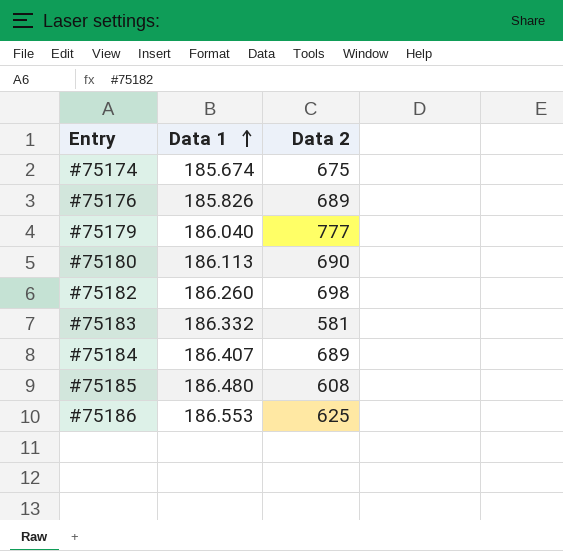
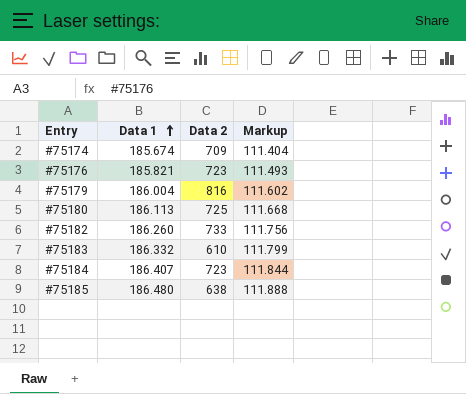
column Markup | formula: none -> [Data 1] * 0.6
row #75186: 186.553 | 625 -> none
#75174 | Data 2: 675 -> 709
#75176 | Data 1: 185.826 -> 185.821
#75176 | Data 2: 689 -> 723
#75179 | Data 1: 186.040 -> 186.004
#75179 | Data 2: 777 -> 816
#75180 | Data 2: 690 -> 725
#75182 | Data 2: 698 -> 733
#75183 | Data 2: 581 -> 610
#75184 | Data 2: 689 -> 723
#75185 | Data 2: 608 -> 638

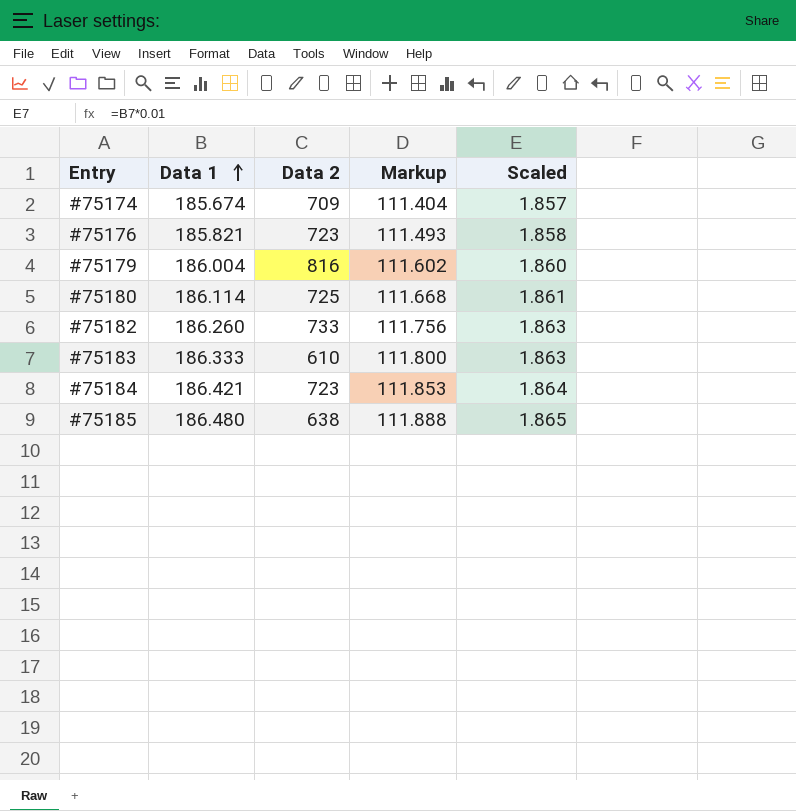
column Scaled | formula: none -> [Data 1] * 0.01
#75180 | Data 1: 186.113 -> 186.114
#75183 | Data 1: 186.332 -> 186.333
#75183 | Markup: 111.799 -> 111.800
#75184 | Data 1: 186.407 -> 186.421
#75184 | Markup: 111.844 -> 111.853

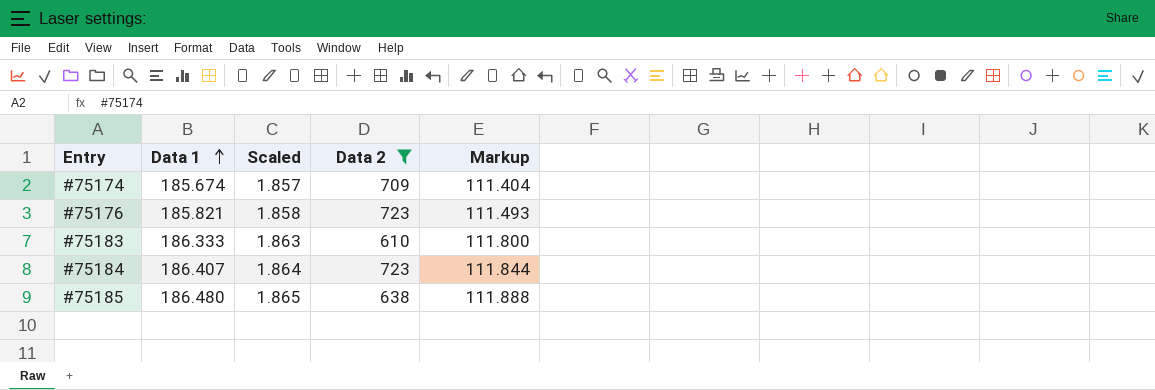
filter: none -> Data 2 <= 723
column Scaled | position: 5 -> 3
#75184 | Data 1: 186.421 -> 186.407
#75184 | Markup: 111.853 -> 111.844

